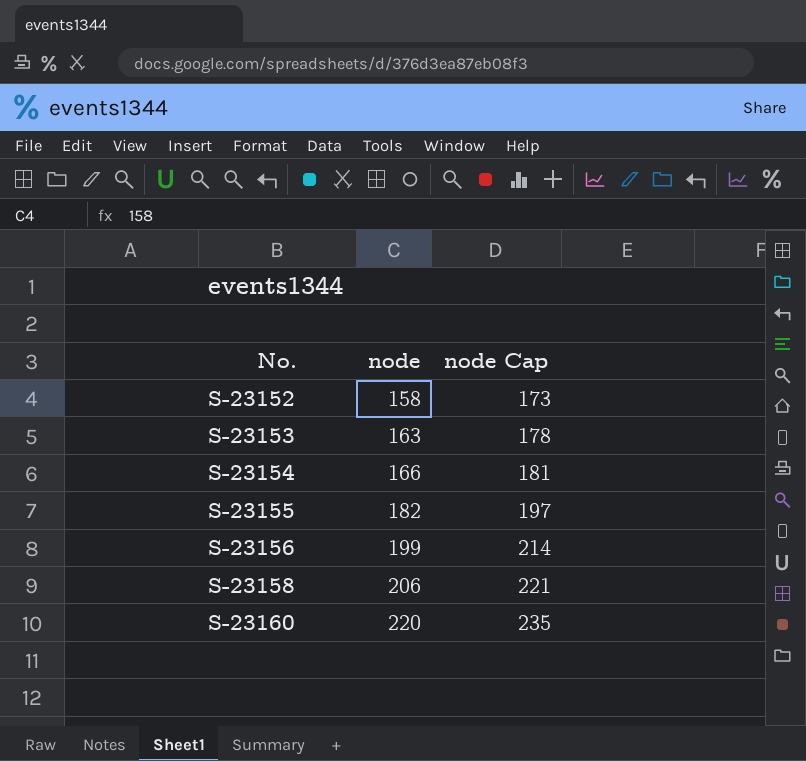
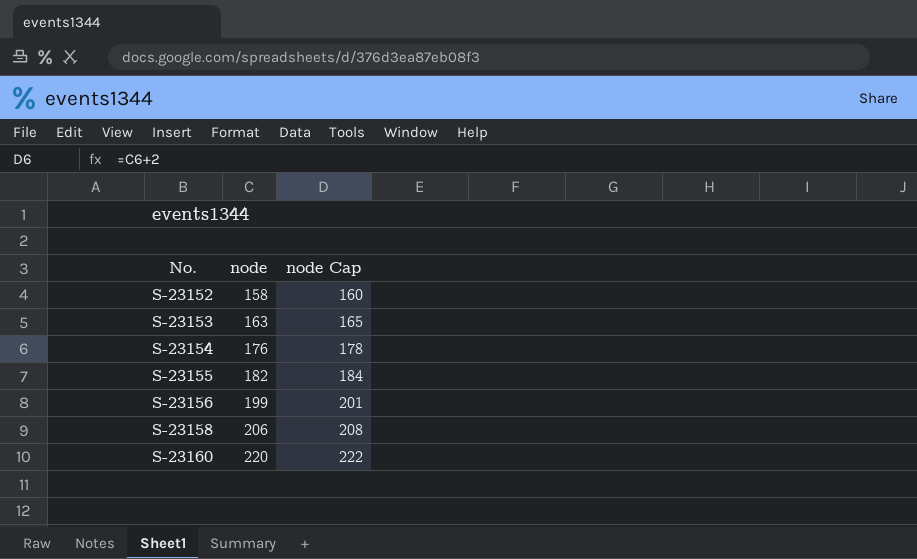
column node Cap | formula: [node] + 15 -> [node] + 2
S-23154 | node: 166 -> 176

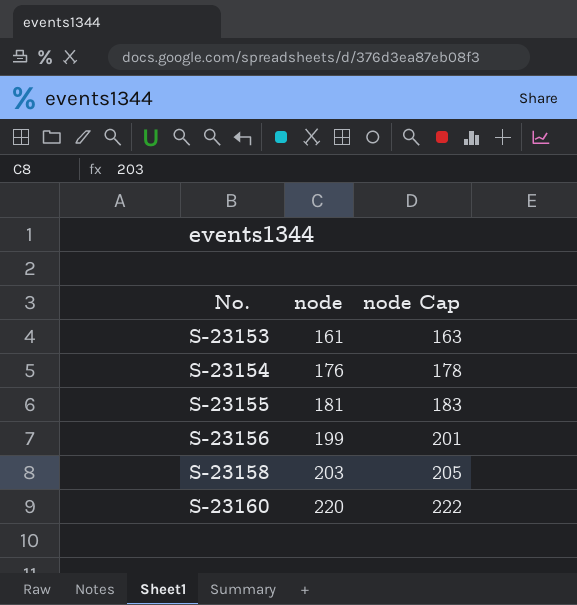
row S-23152: 158 | 160 -> none
S-23153 | node: 163 -> 161
S-23153 | node Cap: 165 -> 163
S-23155 | node: 182 -> 181
S-23155 | node Cap: 184 -> 183
S-23158 | node: 206 -> 203
S-23158 | node Cap: 208 -> 205

